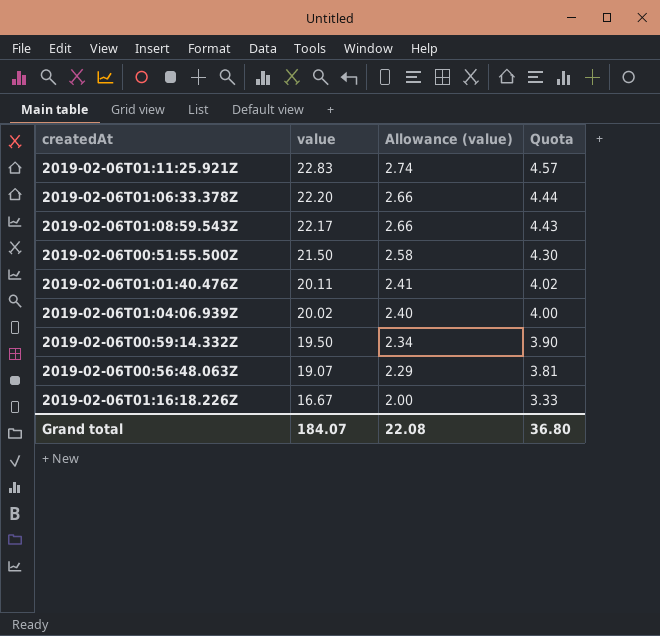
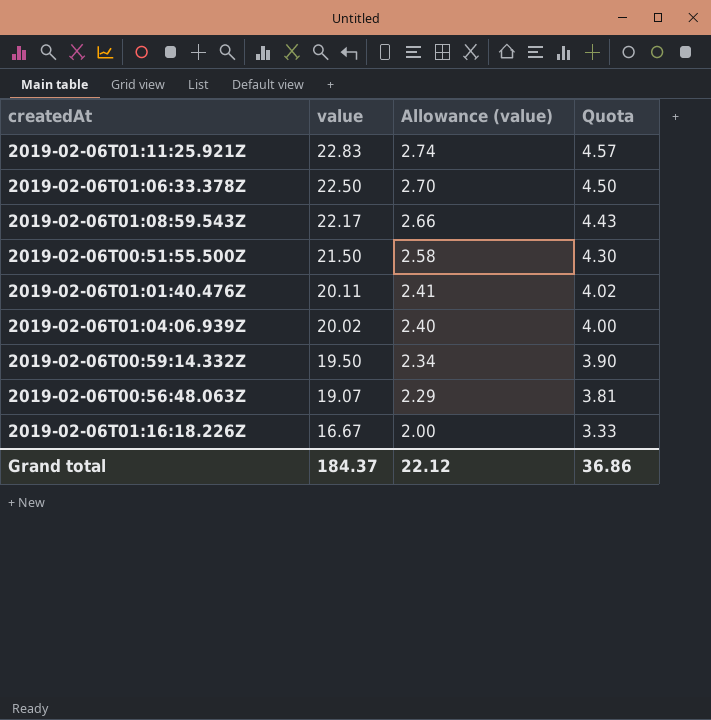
2019-02-06T01:06:33.378Z | value: 22.20 -> 22.50
2019-02-06T01:06:33.378Z | Allowance (value): 2.66 -> 2.70
2019-02-06T01:06:33.378Z | Quota: 4.44 -> 4.50
Grand total | value: 184.07 -> 184.37
Grand total | Allowance (value): 22.08 -> 22.12
Grand total | Quota: 36.80 -> 36.86

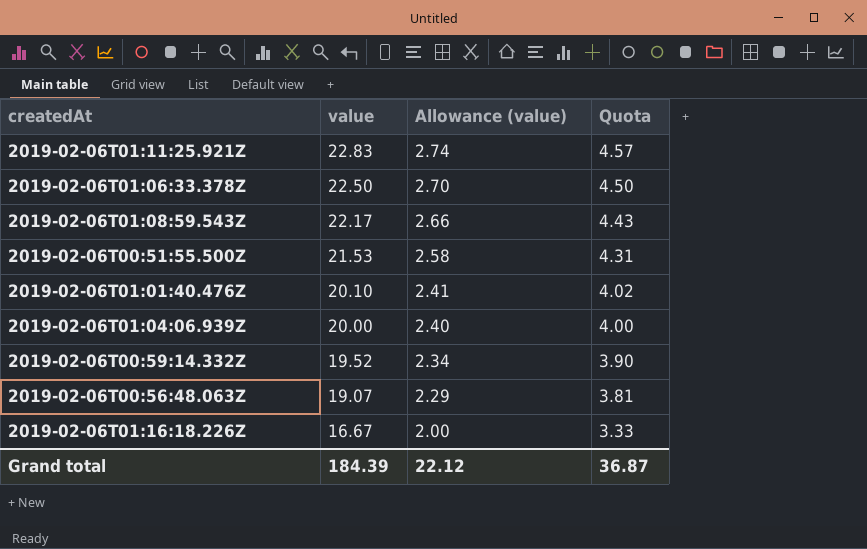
2019-02-06T00:51:55.500Z | value: 21.50 -> 21.53
2019-02-06T00:51:55.500Z | Quota: 4.30 -> 4.31
2019-02-06T01:01:40.476Z | value: 20.11 -> 20.10
2019-02-06T01:04:06.939Z | value: 20.02 -> 20.00
2019-02-06T00:59:14.332Z | value: 19.50 -> 19.52
Grand total | value: 184.37 -> 184.39
Grand total | Quota: 36.86 -> 36.87

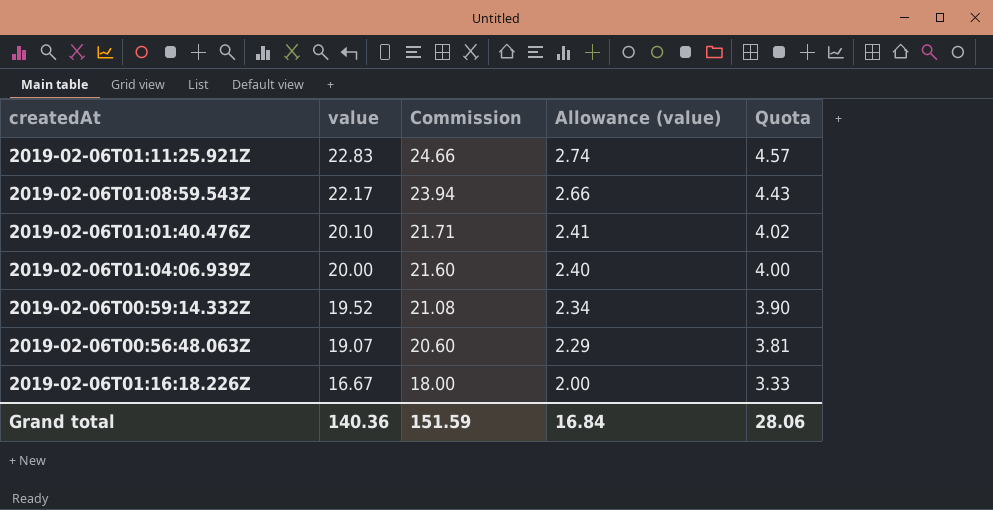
column Commission | formula: none -> [value] * 1.08
row 2019-02-06T01:06:33.378Z: 22.50 | 2.70 | 4.50 -> none
row 2019-02-06T00:51:55.500Z: 21.53 | 2.58 | 4.31 -> none
Grand total | value: 184.39 -> 140.36
Grand total | Allowance (value): 22.12 -> 16.84
Grand total | Quota: 36.87 -> 28.06

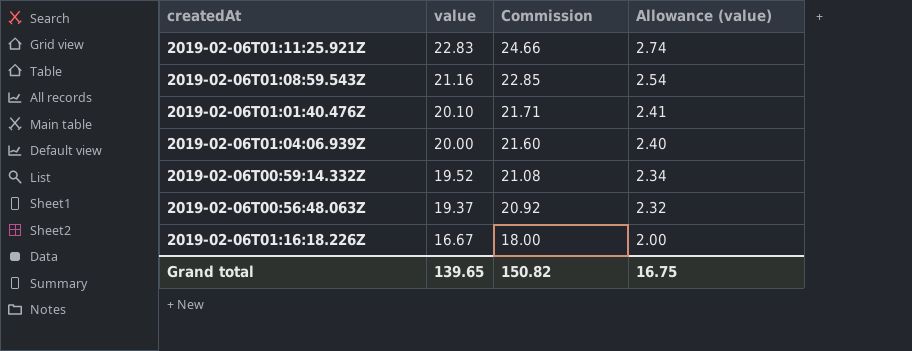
column Quota | formula: [value] * 0.2 -> none
2019-02-06T01:08:59.543Z | value: 22.17 -> 21.16
2019-02-06T01:08:59.543Z | Commission: 23.94 -> 22.85
2019-02-06T01:08:59.543Z | Allowance (value): 2.66 -> 2.54
2019-02-06T00:56:48.063Z | value: 19.07 -> 19.37
2019-02-06T00:56:48.063Z | Commission: 20.60 -> 20.92
2019-02-06T00:56:48.063Z | Allowance (value): 2.29 -> 2.32
Grand total | value: 140.36 -> 139.65
Grand total | Commission: 151.59 -> 150.82
Grand total | Allowance (value): 16.84 -> 16.75

